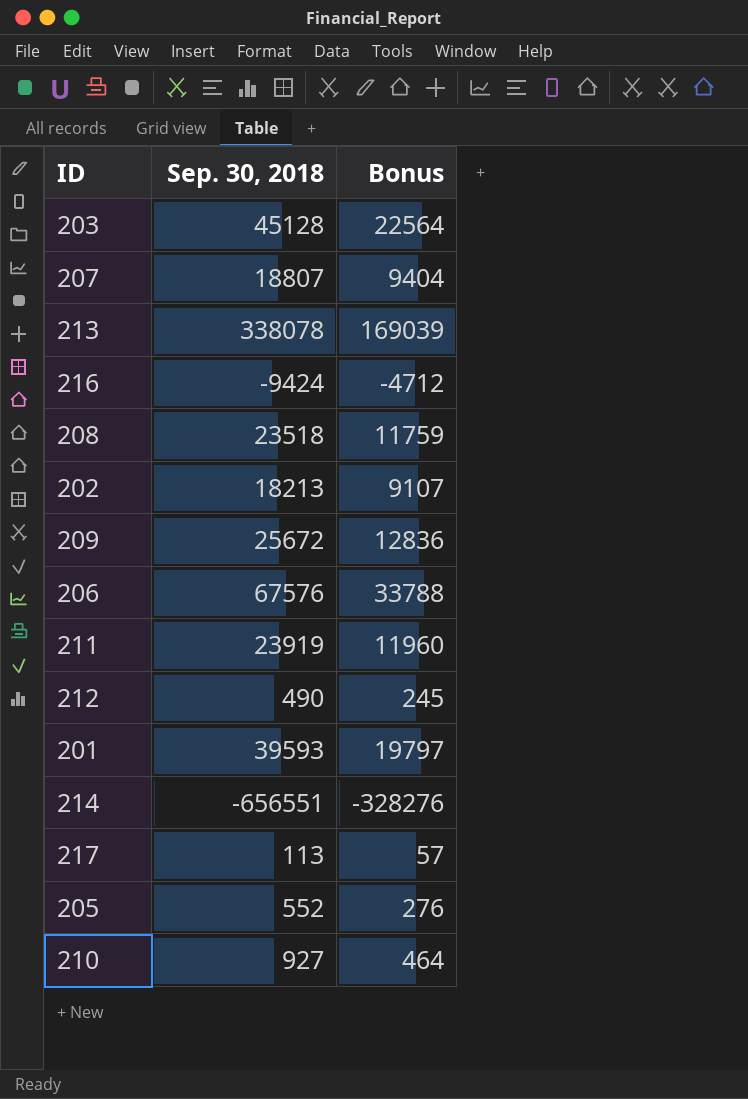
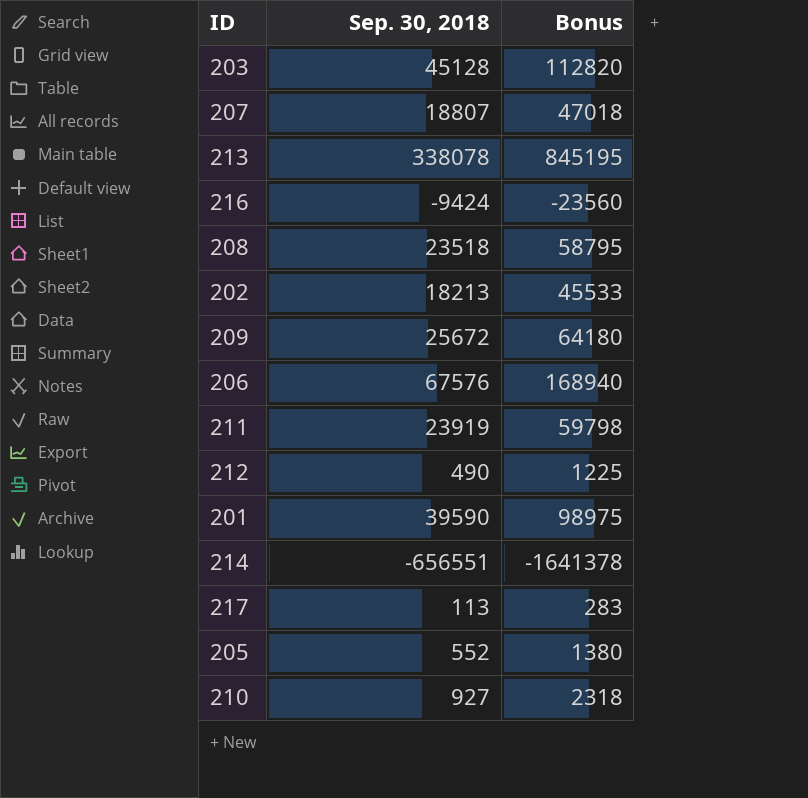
column Bonus | formula: [Sep. 30, 2018] * 0.5 -> [Sep. 30, 2018] * 2.5
201 | Sep. 30, 2018: 39593 -> 39590

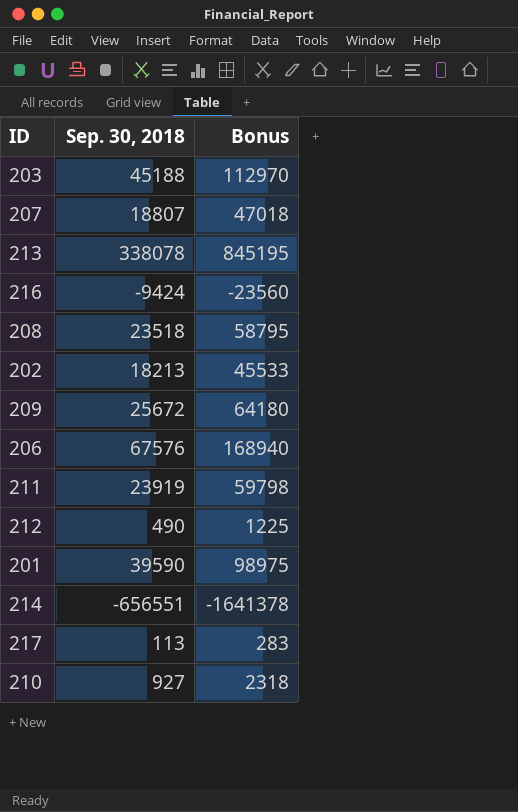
row 205: 552 | 1380 -> none
203 | Sep. 30, 2018: 45128 -> 45188
203 | Bonus: 112820 -> 112970

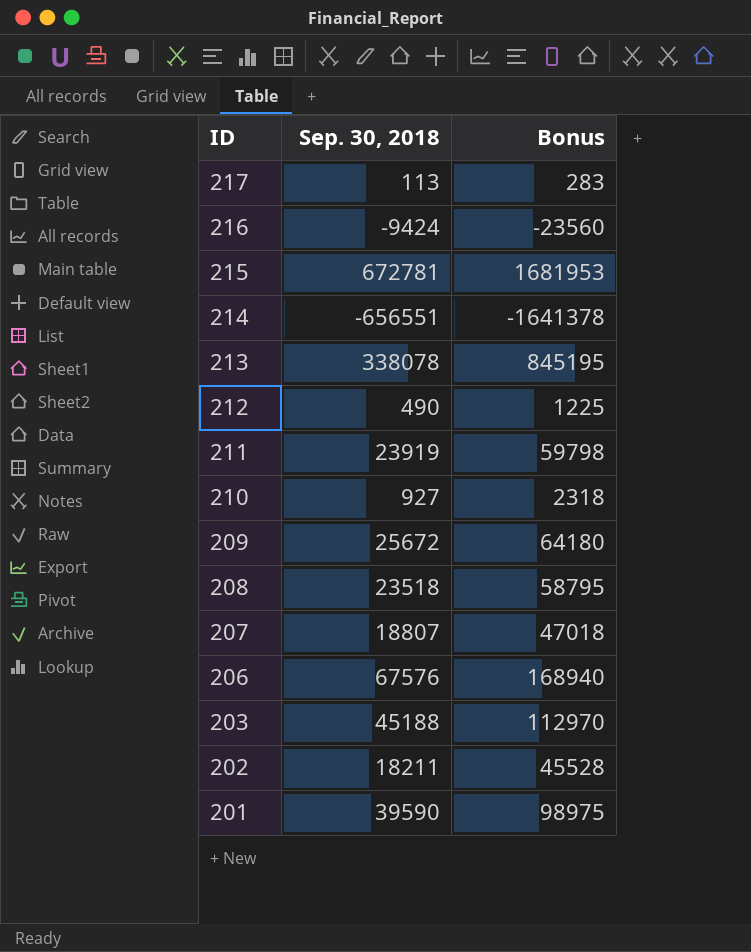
row order: none -> ID descending
row 215: none -> 672781 | 1681953
202 | Sep. 30, 2018: 18213 -> 18211
202 | Bonus: 45533 -> 45528

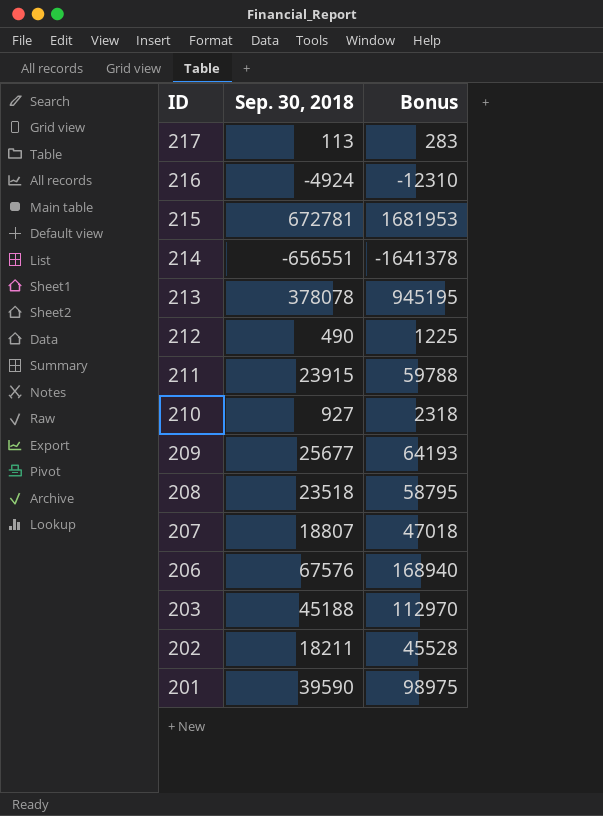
216 | Sep. 30, 2018: -9424 -> -4924
216 | Bonus: -23560 -> -12310
213 | Sep. 30, 2018: 338078 -> 378078
213 | Bonus: 845195 -> 945195
211 | Sep. 30, 2018: 23919 -> 23915
211 | Bonus: 59798 -> 59788
209 | Sep. 30, 2018: 25672 -> 25677
209 | Bonus: 64180 -> 64193

